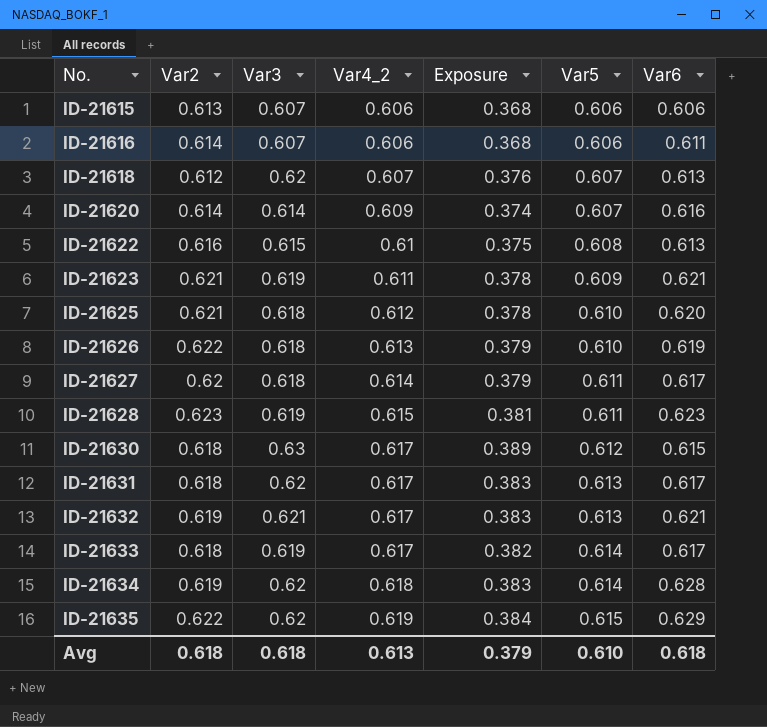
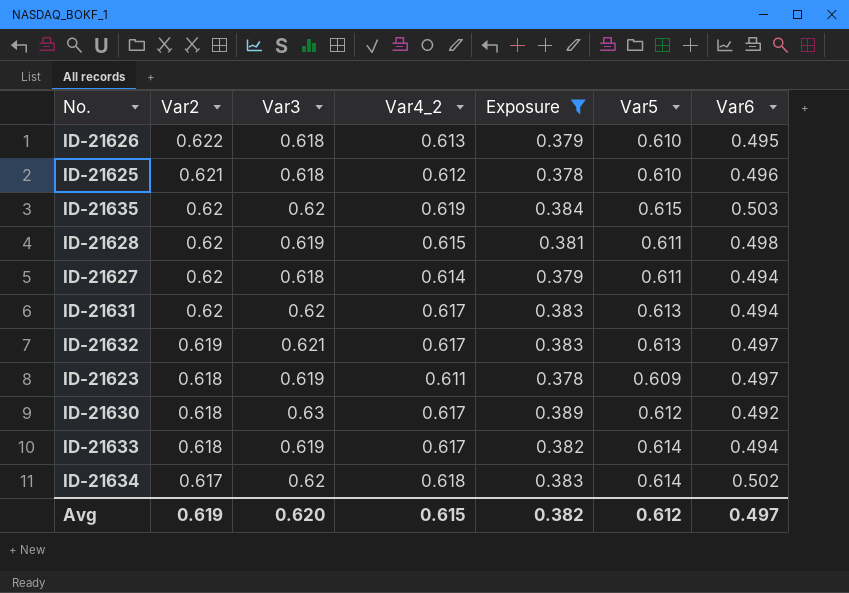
filter: none -> Exposure >= 0.378
row order: No. ascending -> Var2 descending
ID-21626 | Var6: 0.619 -> 0.495
ID-21625 | Var6: 0.620 -> 0.496
ID-21635 | Var2: 0.622 -> 0.62
ID-21635 | Var6: 0.629 -> 0.503
ID-21628 | Var2: 0.623 -> 0.62
ID-21628 | Var6: 0.623 -> 0.498
ID-21627 | Var6: 0.617 -> 0.494
ID-21631 | Var2: 0.618 -> 0.62
ID-21631 | Var6: 0.617 -> 0.494
ID-21632 | Var6: 0.621 -> 0.497
ID-21623 | Var2: 0.621 -> 0.618
ID-21623 | Var6: 0.621 -> 0.497
ID-21630 | Var6: 0.615 -> 0.492
ID-21633 | Var6: 0.617 -> 0.494
ID-21634 | Var2: 0.619 -> 0.617
ID-21634 | Var6: 0.628 -> 0.502
Avg | Var2: 0.618 -> 0.619
Avg | Var3: 0.618 -> 0.620
Avg | Var4_2: 0.613 -> 0.615
Avg | Exposure: 0.379 -> 0.382
Avg | Var5: 0.610 -> 0.612
Avg | Var6: 0.618 -> 0.497

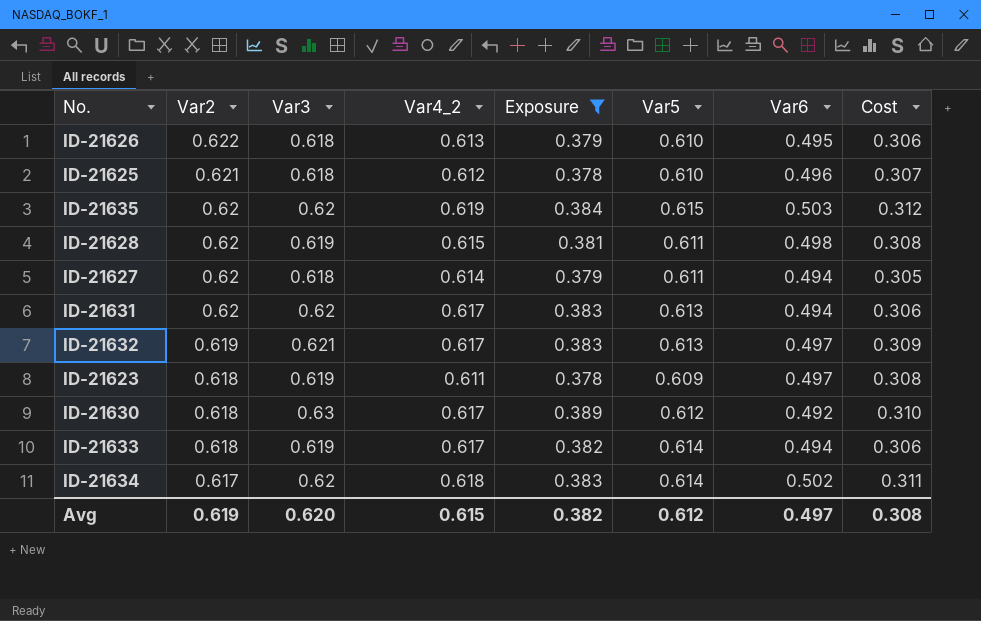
column Cost | formula: none -> [Var3] * [Var6]

